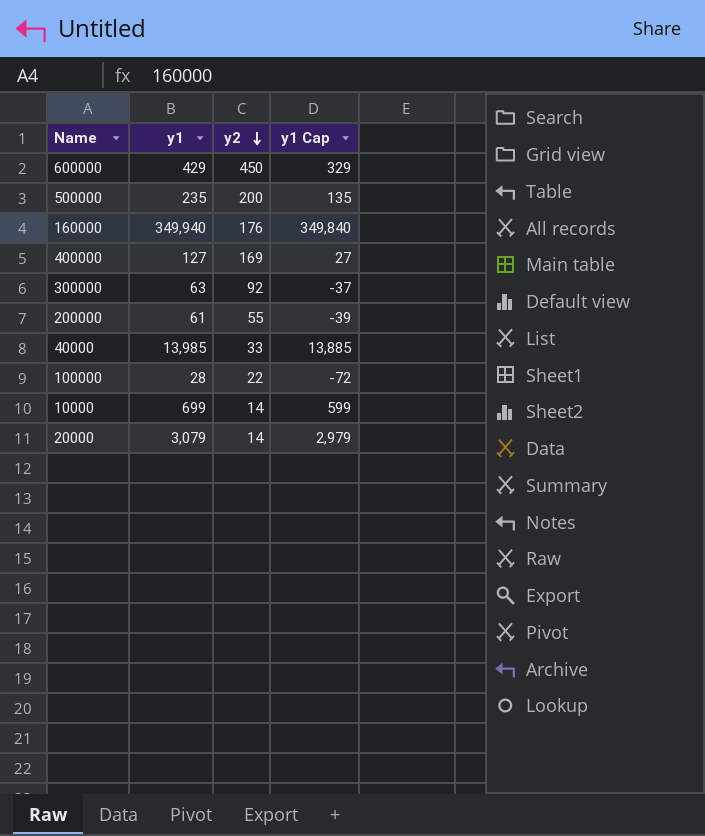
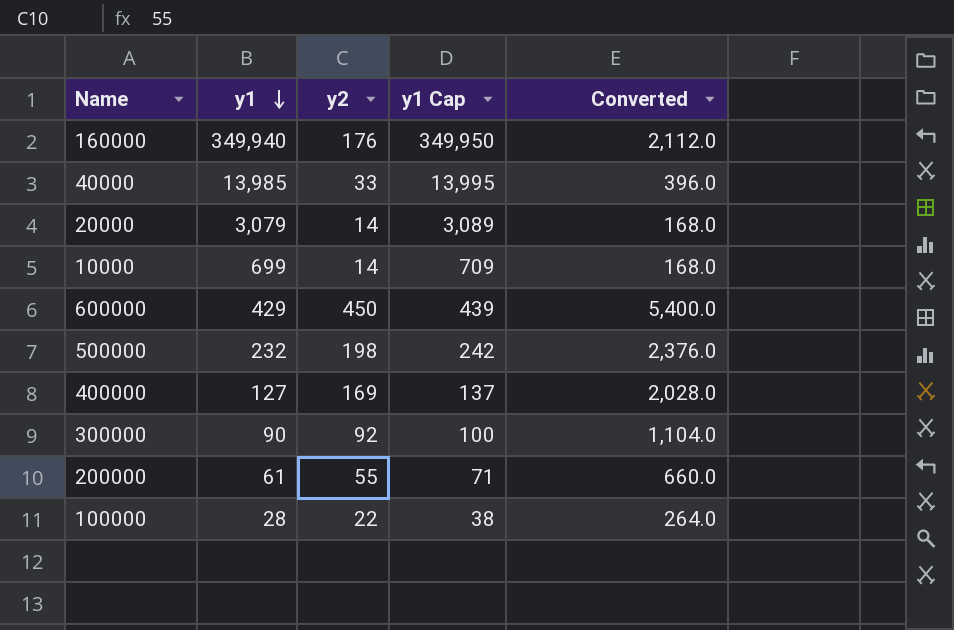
row order: y2 descending -> y1 descending
column y1 Cap | formula: [y1] - 100 -> [y1] + 10
column Converted | formula: none -> [y2] * 12
500000 | y1: 235 -> 232
500000 | y2: 200 -> 198
300000 | y1: 63 -> 90

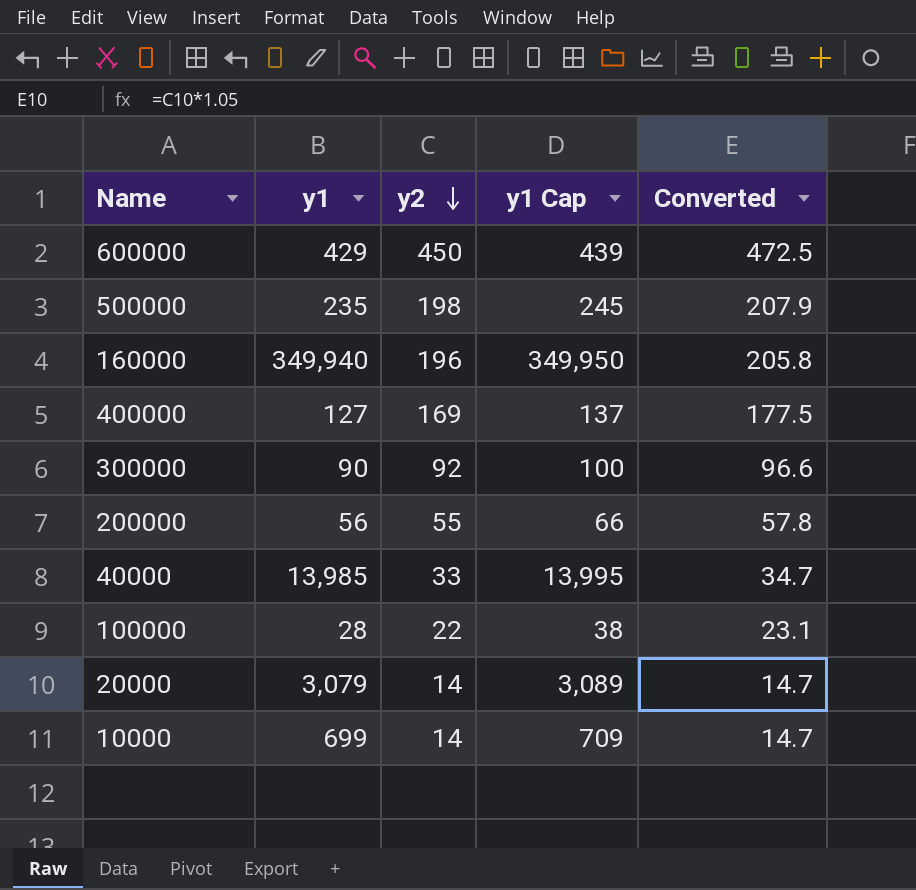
row order: y1 descending -> y2 descending
column Converted | formula: [y2] * 12 -> [y2] * 1.05
500000 | y1: 232 -> 235
500000 | y1 Cap: 242 -> 245
160000 | y2: 176 -> 196
200000 | y1: 61 -> 56
200000 | y1 Cap: 71 -> 66

